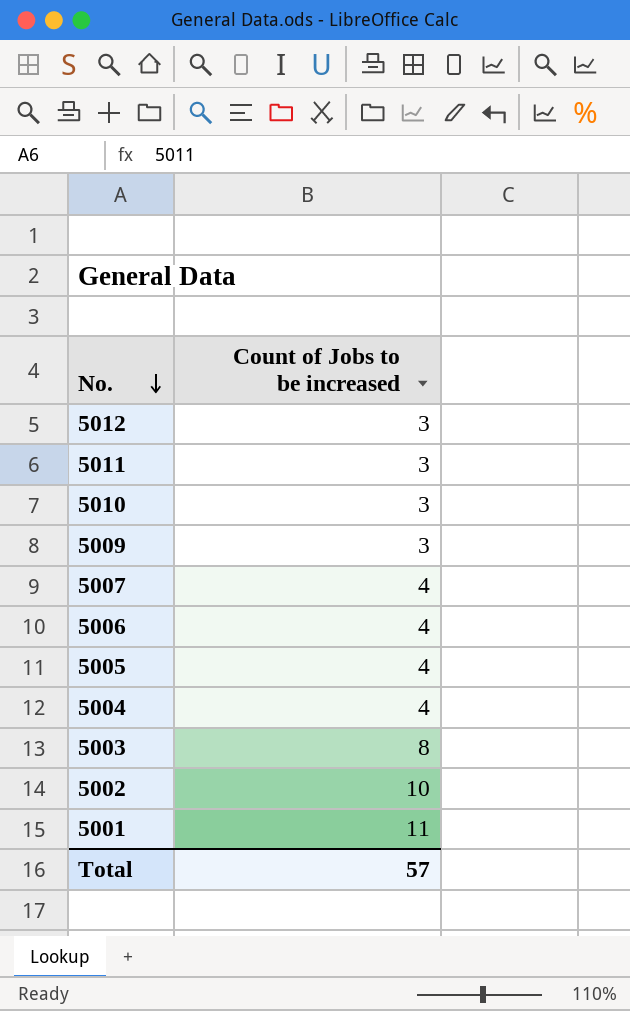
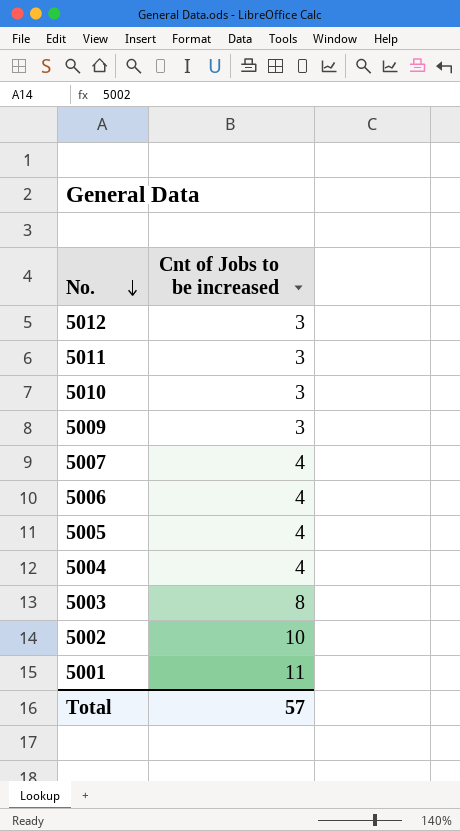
column name: Count of Jobs to be increased -> Cnt of Jobs to be increased

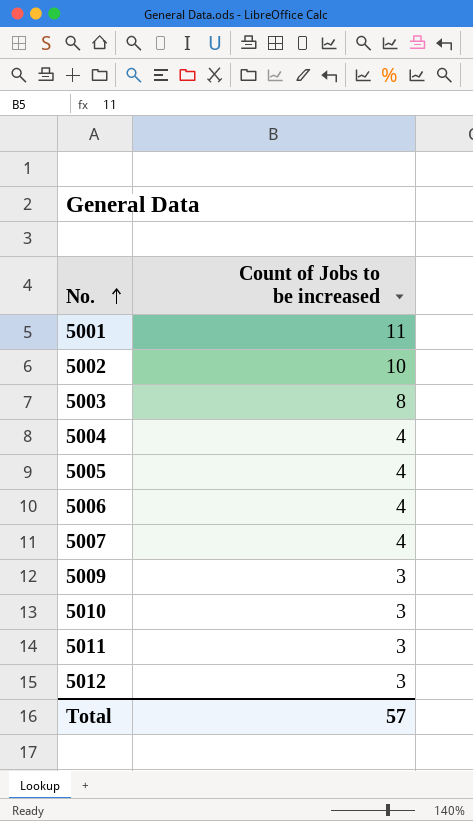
row order: No. descending -> No. ascending
column name: Cnt of Jobs to be increased -> Count of Jobs to be increased

